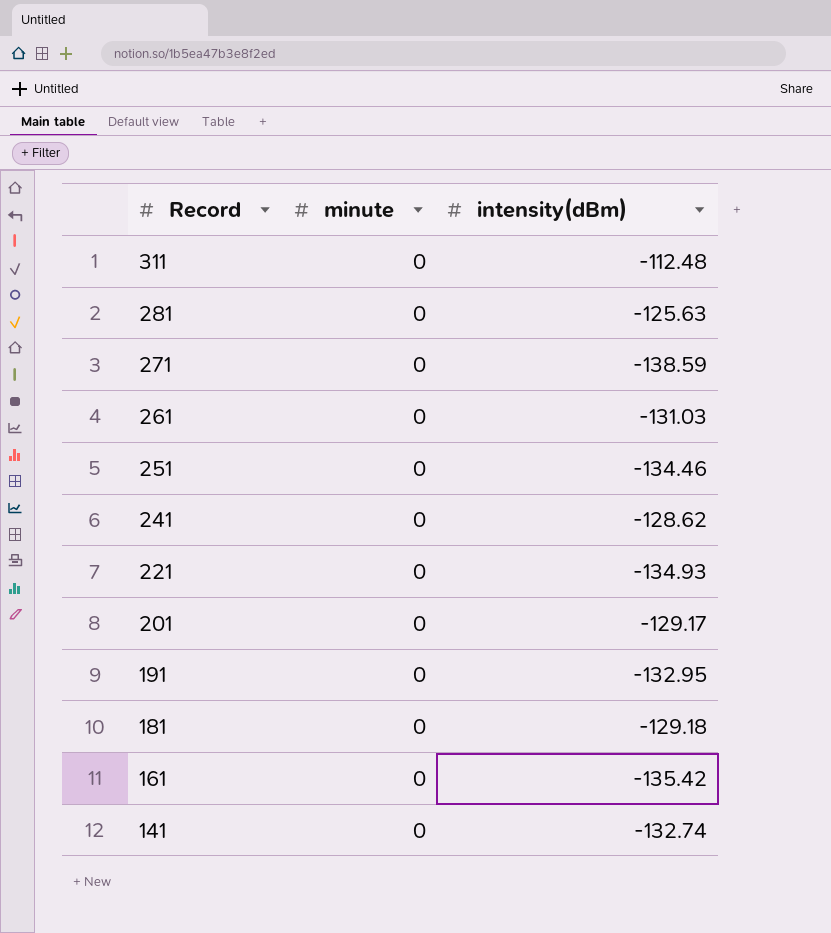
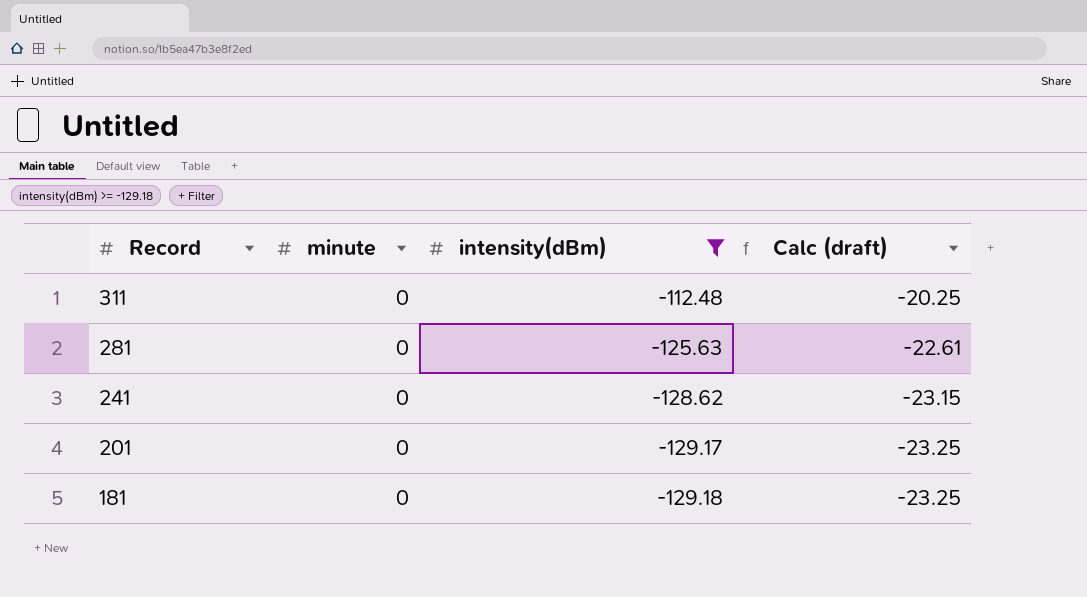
filter: none -> intensity(dBm) >= -129.18
column Calc (draft) | formula: none -> [intensity(dBm)] * 0.18

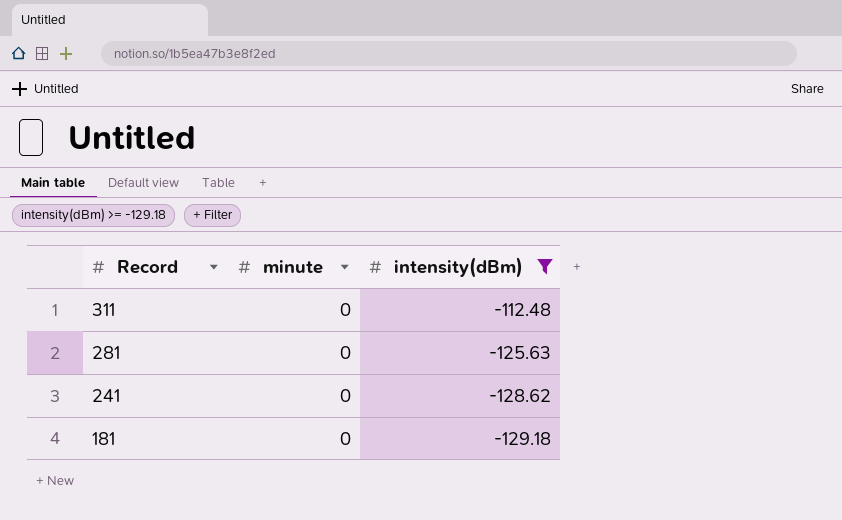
column Calc (draft) | formula: [intensity(dBm)] * 0.18 -> none
row 201: 0 | -129.17 | -23.25 -> none

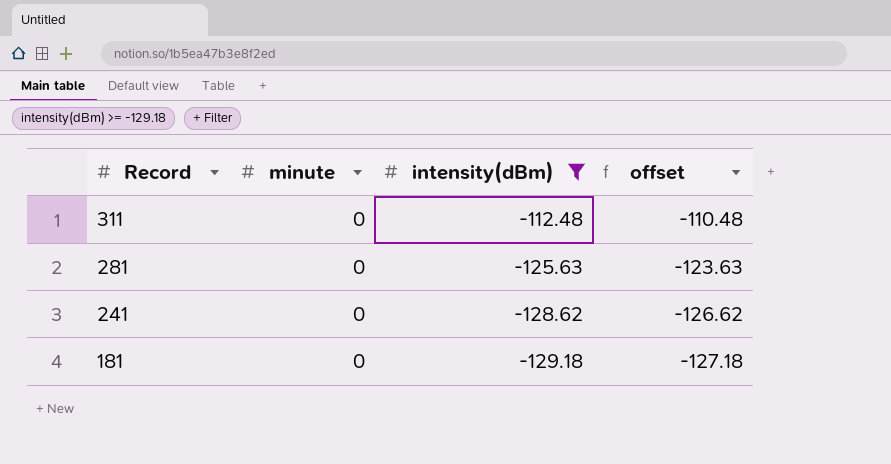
column offset | formula: none -> [intensity(dBm)] + 2

